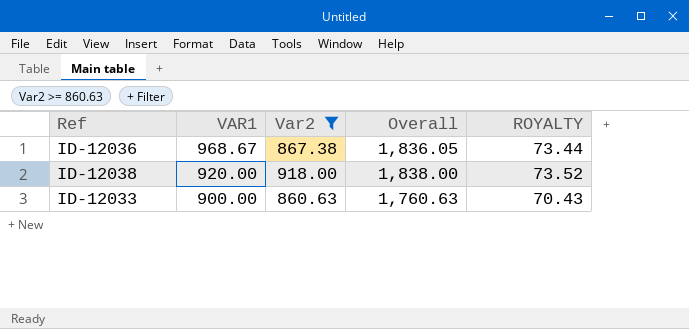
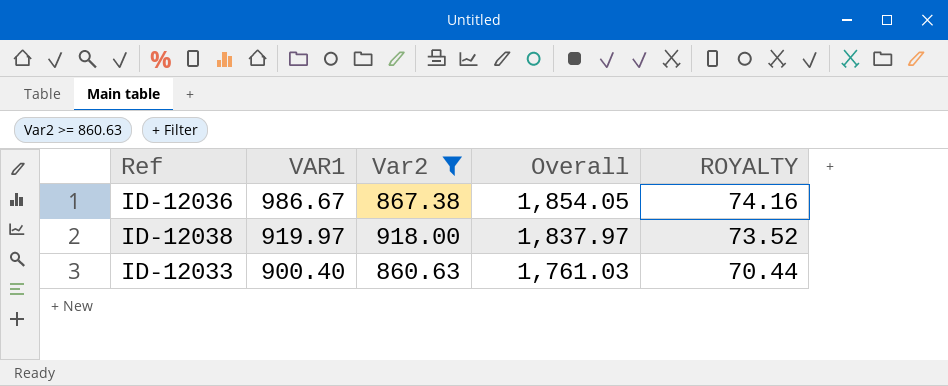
ID-12036 | VAR1: 968.67 -> 986.67
ID-12036 | Overall: 1,836.05 -> 1,854.05
ID-12036 | ROYALTY: 73.44 -> 74.16
ID-12038 | VAR1: 920.00 -> 919.97
ID-12038 | Overall: 1,838.00 -> 1,837.97
ID-12033 | VAR1: 900.00 -> 900.40
ID-12033 | Overall: 1,760.63 -> 1,761.03
ID-12033 | ROYALTY: 70.43 -> 70.44

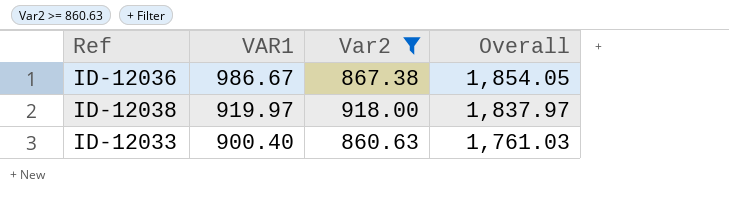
column ROYALTY | formula: [Overall] * 0.04 -> none

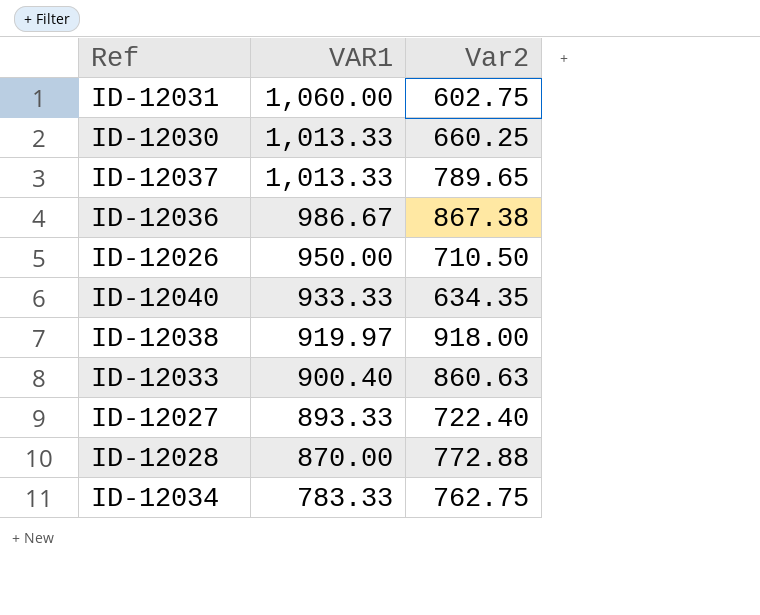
filter: Var2 >= 860.63 -> none
column Overall | formula: [VAR1] + [Var2] -> none

